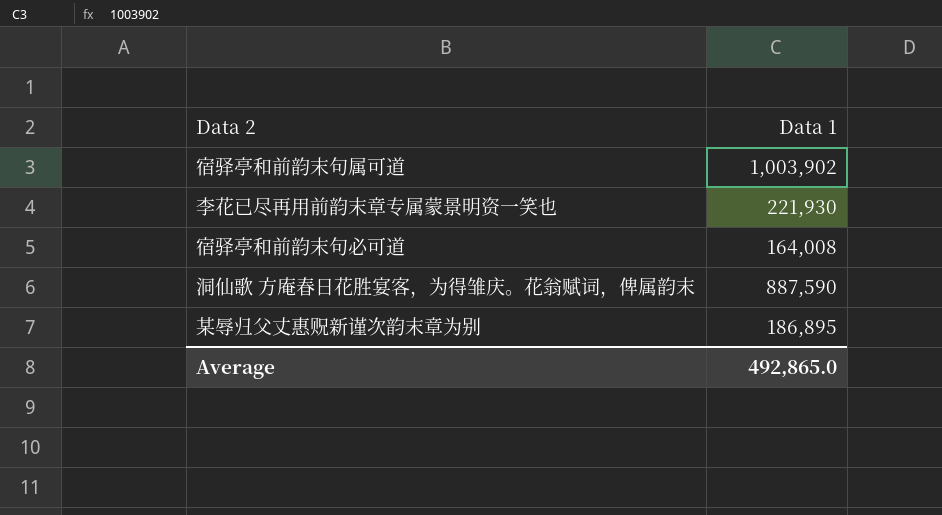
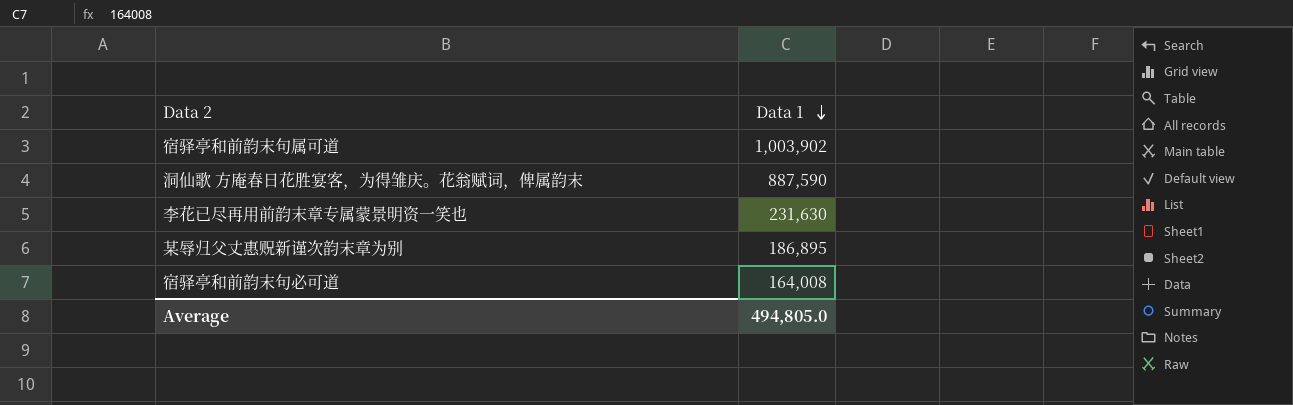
row order: none -> Data 1 descending
李花已尽再用前韵末章专属蒙景明资一笑也 | Data 1: 221,930 -> 231,630
Average | Data 1: 492,865.0 -> 494,805.0

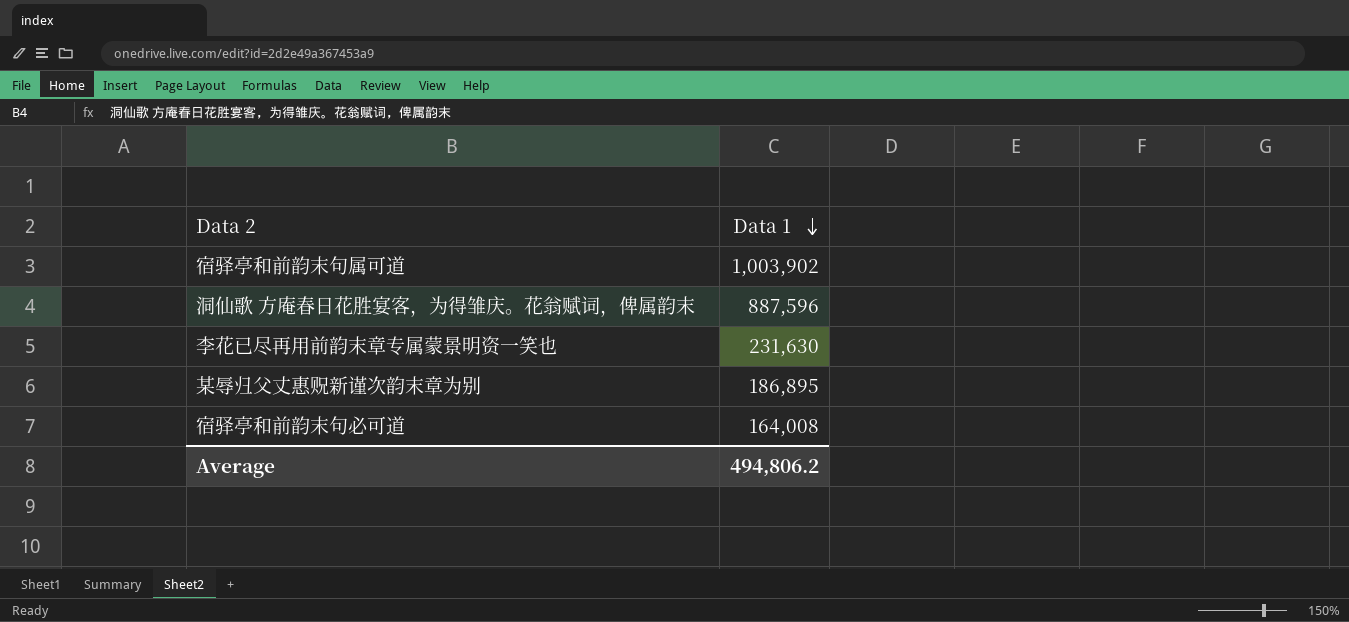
洞仙歌 方庵春日花胜宴客，为得雏庆。花翁赋词，俾属韵末 | Data 1: 887,590 -> 887,596
Average | Data 1: 494,805.0 -> 494,806.2

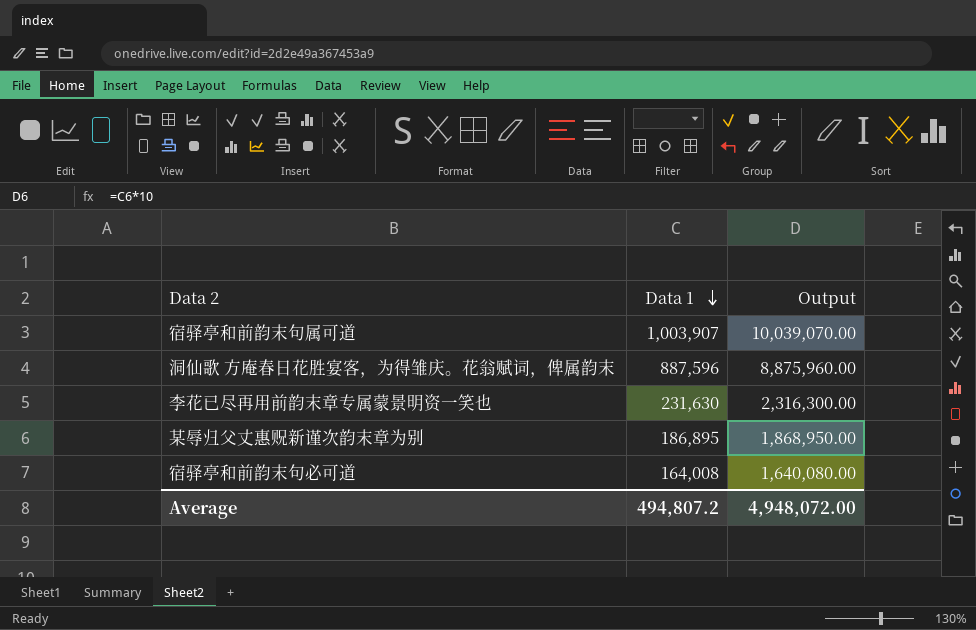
column Output | formula: none -> [Data 1] * 10
宿驿亭和前韵末句属可道 | Data 1: 1,003,902 -> 1,003,907
Average | Data 1: 494,806.2 -> 494,807.2

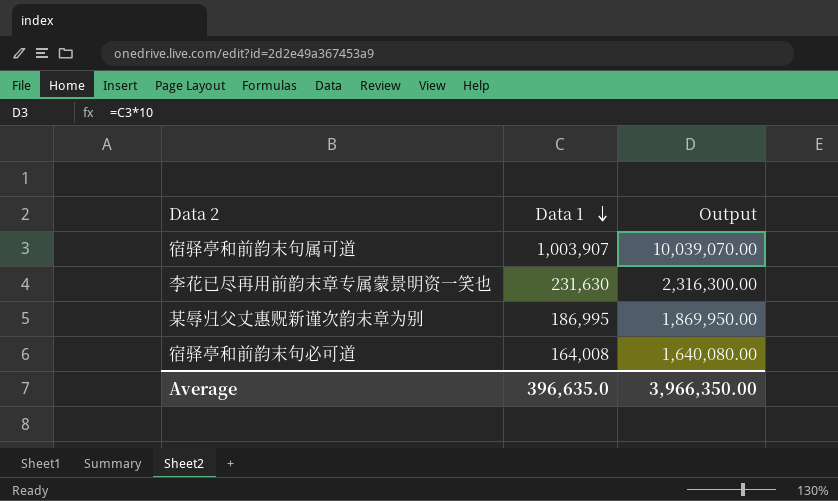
row 洞仙歌 方庵春日花胜宴客，为得雏庆。花翁赋词，俾属韵末: 887,596 | 8,875,960.00 -> none
某辱归父丈惠贶新谨次韵末章为别 | Data 1: 186,895 -> 186,995
某辱归父丈惠贶新谨次韵末章为别 | Output: 1,868,950.00 -> 1,869,950.00
Average | Data 1: 494,807.2 -> 396,635.0
Average | Output: 4,948,072.00 -> 3,966,350.00

